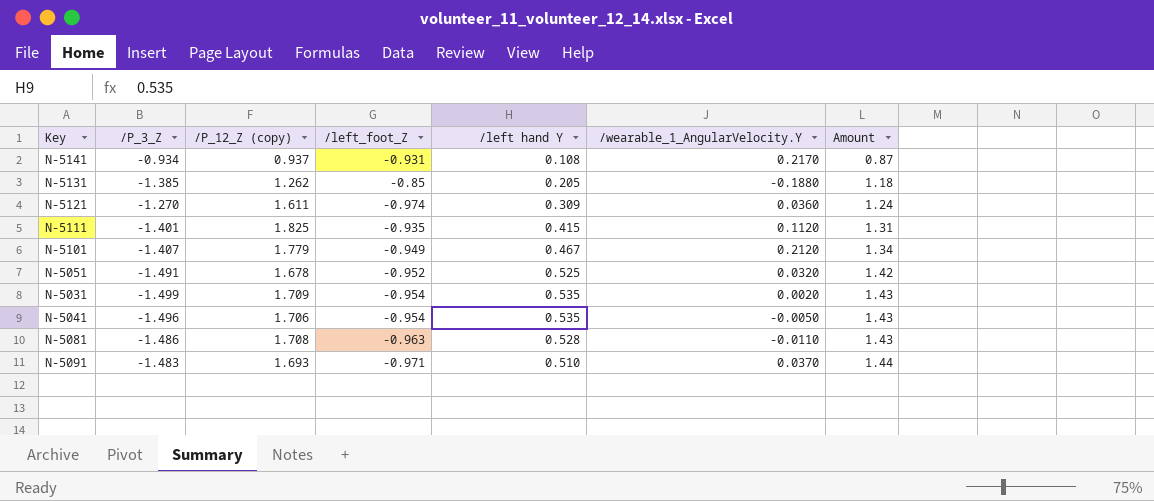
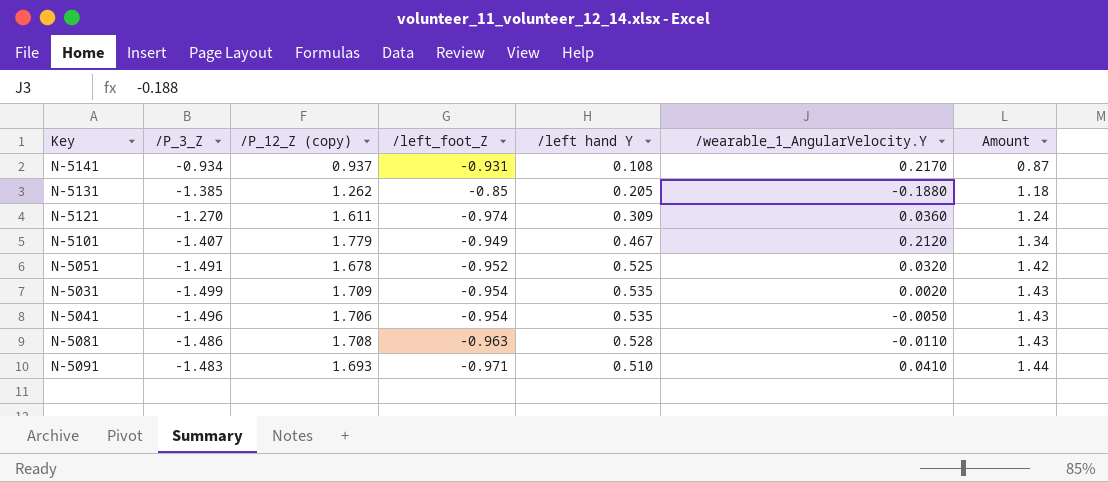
row N-5111: -1.401 | 1.825 | -0.935 | 0.415 | 0.1120 | 1.31 -> none
N-5091 | /wearable_1_AngularVelocity.Y: 0.0370 -> 0.0410

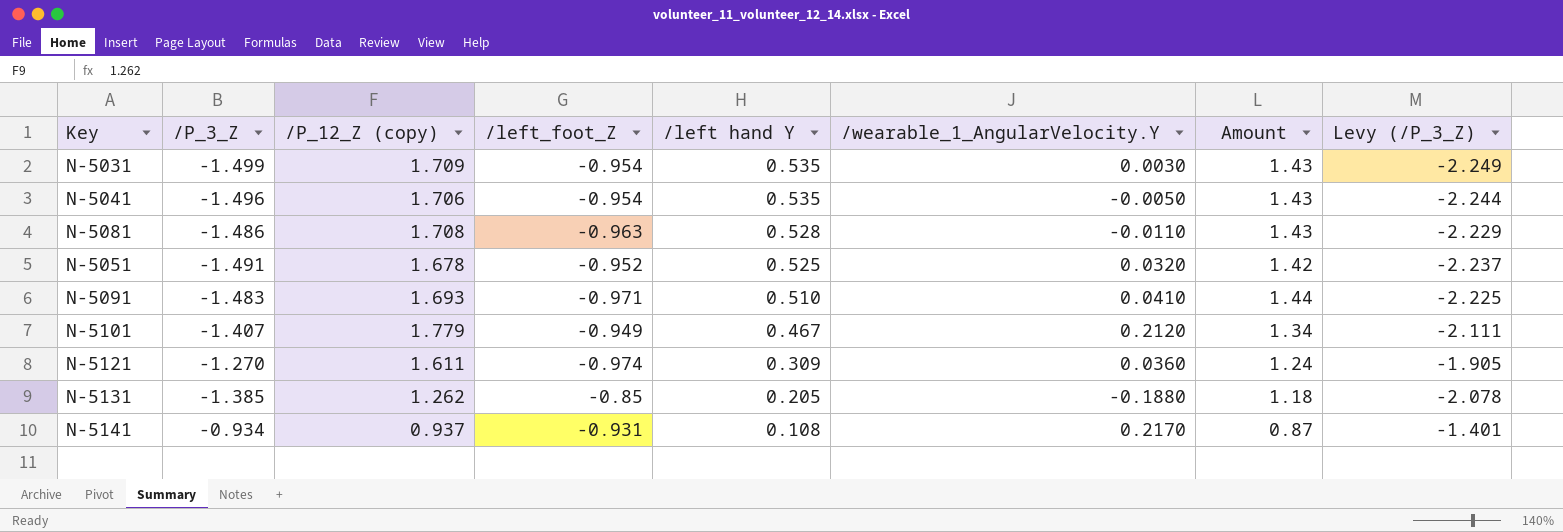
row order: Amount ascending -> /left hand Y descending
column Levy (/P_3_Z) | formula: none -> [/P_3_Z] * 1.5
N-5031 | /wearable_1_AngularVelocity.Y: 0.0020 -> 0.0030

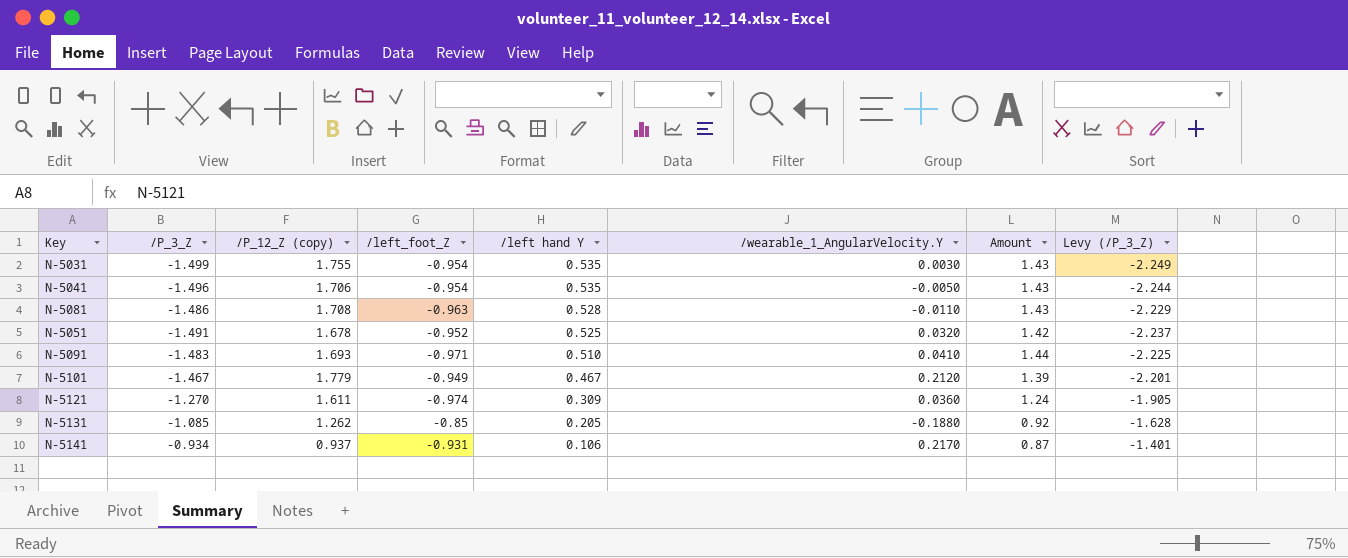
N-5031 | /P_12_Z (copy): 1.709 -> 1.755
N-5101 | /P_3_Z: -1.407 -> -1.467
N-5101 | Amount: 1.34 -> 1.39
N-5101 | Levy (/P_3_Z): -2.111 -> -2.201
N-5131 | /P_3_Z: -1.385 -> -1.085
N-5131 | Amount: 1.18 -> 0.92
N-5131 | Levy (/P_3_Z): -2.078 -> -1.628
N-5141 | /left hand Y: 0.108 -> 0.106

